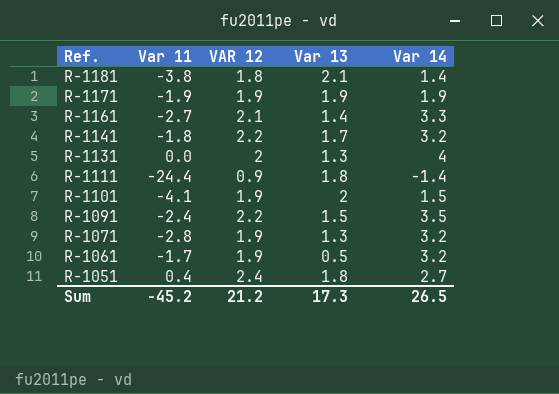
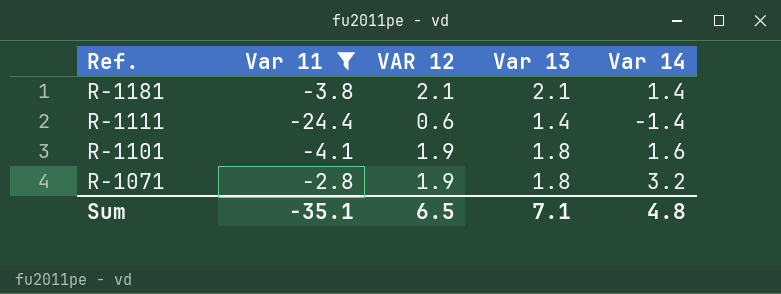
filter: none -> Var 11 <= -2.8
R-1181 | VAR 12: 1.8 -> 2.1
R-1111 | VAR 12: 0.9 -> 0.6
R-1111 | Var 13: 1.8 -> 1.4
R-1101 | Var 13: 2 -> 1.8
R-1101 | Var 14: 1.5 -> 1.6
R-1071 | Var 13: 1.3 -> 1.8
Sum | Var 11: -45.2 -> -35.1
Sum | VAR 12: 21.2 -> 6.5
Sum | Var 13: 17.3 -> 7.1
Sum | Var 14: 26.5 -> 4.8

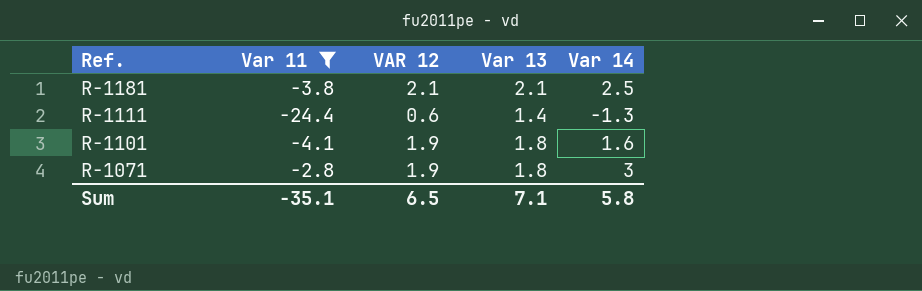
R-1181 | Var 14: 1.4 -> 2.5
R-1111 | Var 14: -1.4 -> -1.3
R-1071 | Var 14: 3.2 -> 3
Sum | Var 14: 4.8 -> 5.8

